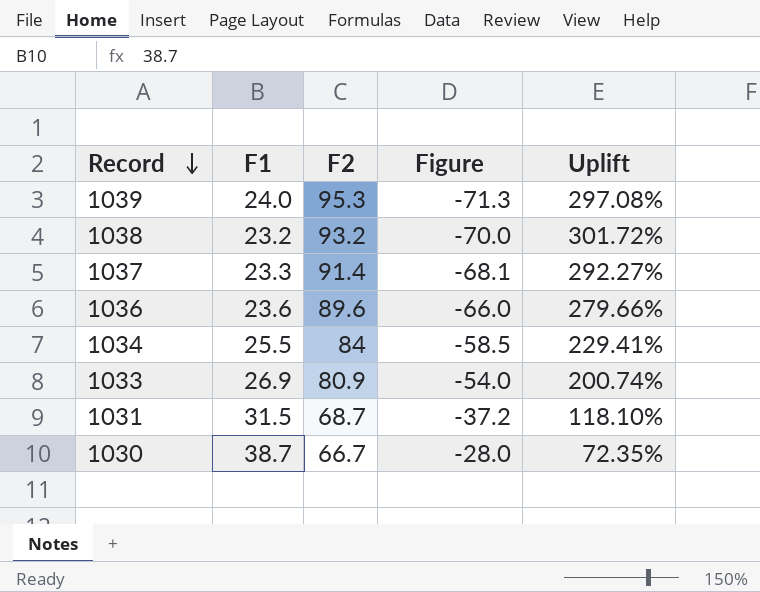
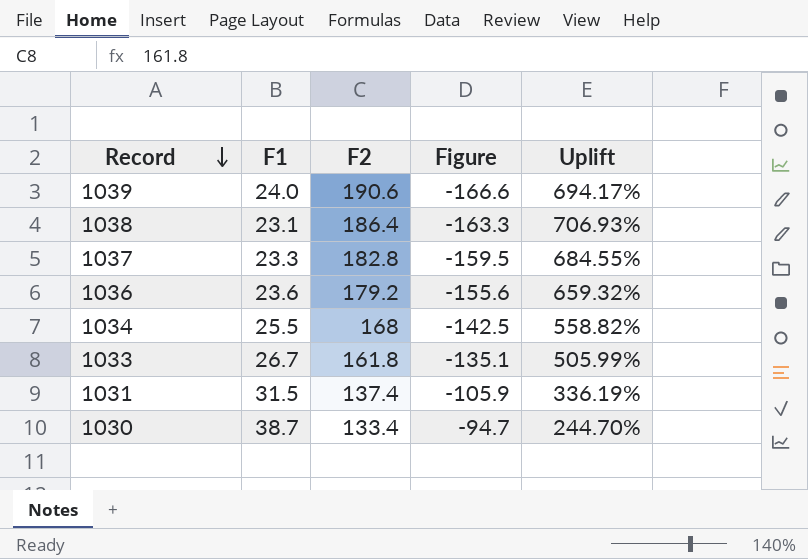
1039 | F2: 95.3 -> 190.6
1039 | Figure: -71.3 -> -166.6
1039 | Uplift: 297.08% -> 694.17%
1038 | F1: 23.2 -> 23.1
1038 | F2: 93.2 -> 186.4
1038 | Figure: -70.0 -> -163.3
1038 | Uplift: 301.72% -> 706.93%
1037 | F2: 91.4 -> 182.8
1037 | Figure: -68.1 -> -159.5
1037 | Uplift: 292.27% -> 684.55%
1036 | F2: 89.6 -> 179.2
1036 | Figure: -66.0 -> -155.6
1036 | Uplift: 279.66% -> 659.32%
1034 | F2: 84 -> 168
1034 | Figure: -58.5 -> -142.5
1034 | Uplift: 229.41% -> 558.82%
1033 | F1: 26.9 -> 26.7
1033 | F2: 80.9 -> 161.8
1033 | Figure: -54.0 -> -135.1
1033 | Uplift: 200.74% -> 505.99%
1031 | F2: 68.7 -> 137.4
1031 | Figure: -37.2 -> -105.9
1031 | Uplift: 118.10% -> 336.19%
1030 | F2: 66.7 -> 133.4
1030 | Figure: -28.0 -> -94.7
1030 | Uplift: 72.35% -> 244.70%

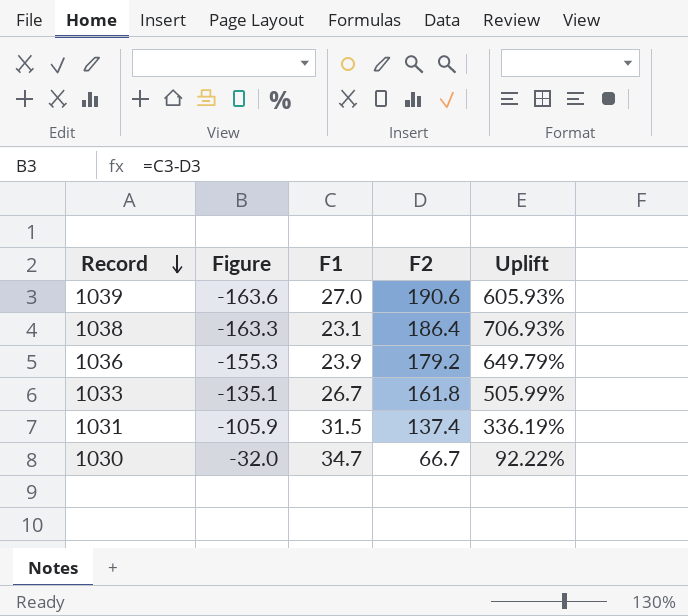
column Figure | position: 4 -> 2
row 1037: 23.3 | 182.8 | -159.5 | 684.55% -> none
row 1034: 25.5 | 168 | -142.5 | 558.82% -> none
1039 | Figure: -166.6 -> -163.6
1039 | F1: 24.0 -> 27.0
1039 | Uplift: 694.17% -> 605.93%
1036 | Figure: -155.6 -> -155.3
1036 | F1: 23.6 -> 23.9
1036 | Uplift: 659.32% -> 649.79%
1030 | Figure: -94.7 -> -32.0
1030 | F1: 38.7 -> 34.7
1030 | F2: 133.4 -> 66.7
1030 | Uplift: 244.70% -> 92.22%

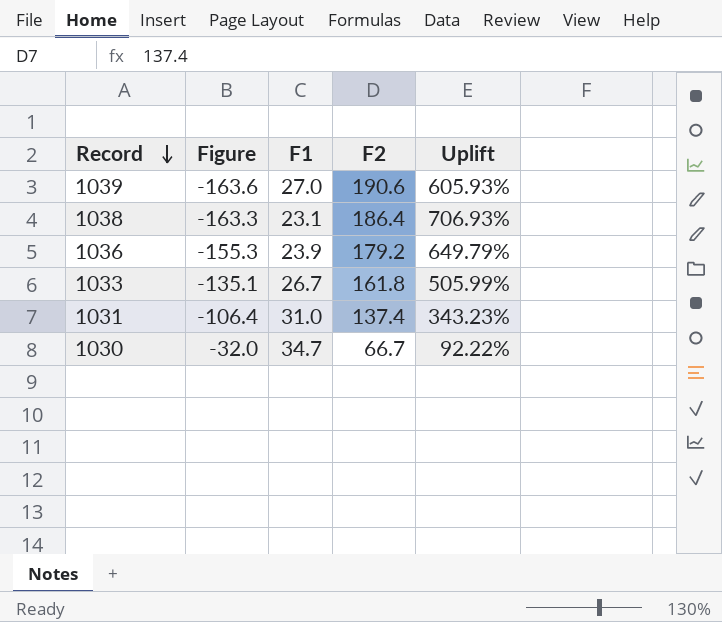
1031 | Figure: -105.9 -> -106.4
1031 | F1: 31.5 -> 31.0
1031 | Uplift: 336.19% -> 343.23%

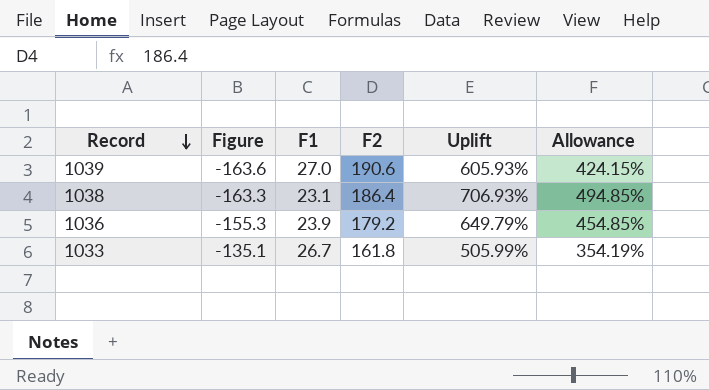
column Allowance | formula: none -> [Uplift] * 0.7
row 1031: -106.4 | 31.0 | 137.4 | 343.23% -> none
row 1030: -32.0 | 34.7 | 66.7 | 92.22% -> none

